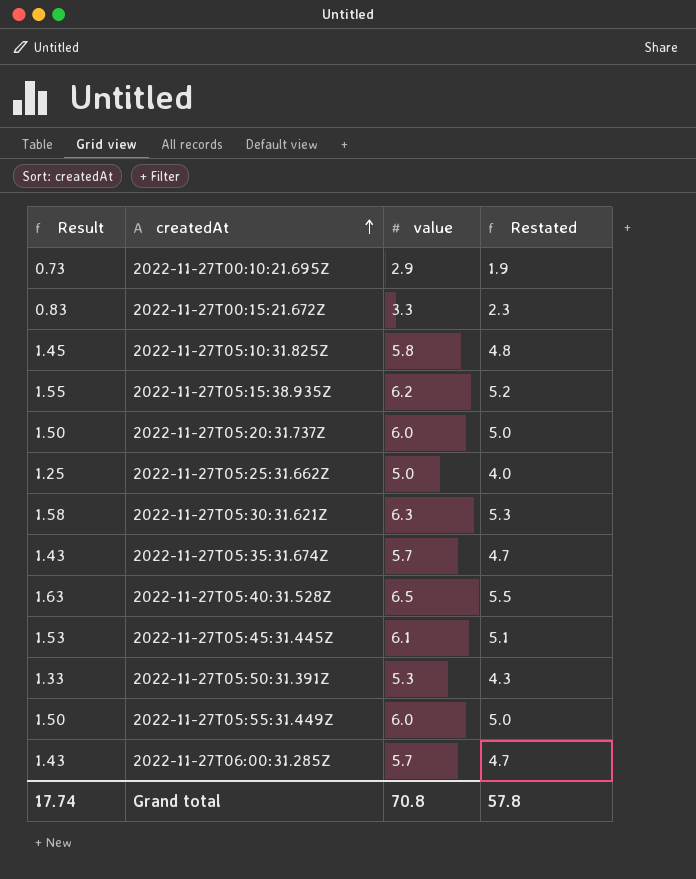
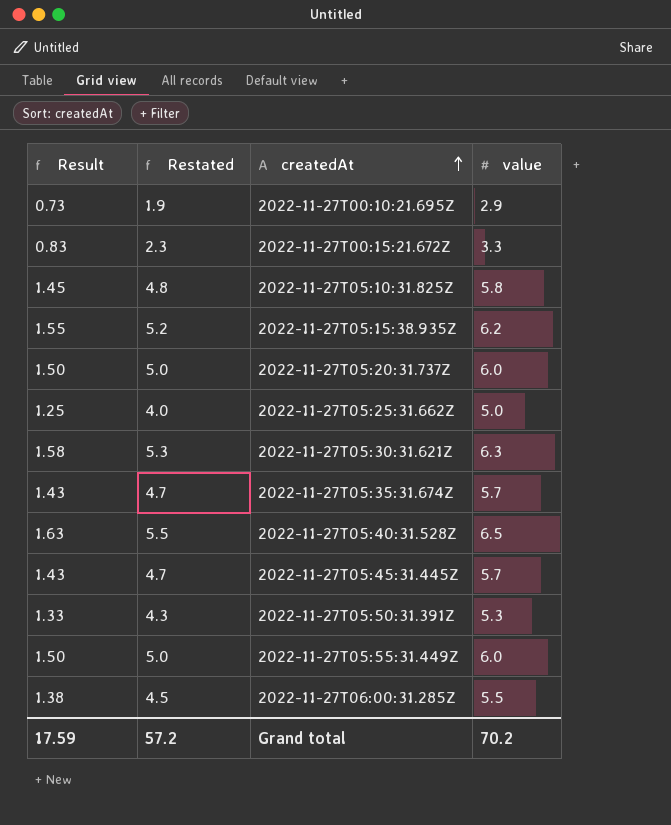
column Restated | position: 4 -> 2
2022-11-27T05:45:31.445Z | Result: 1.53 -> 1.43
2022-11-27T05:45:31.445Z | Restated: 5.1 -> 4.7
2022-11-27T05:45:31.445Z | value: 6.1 -> 5.7
2022-11-27T06:00:31.285Z | Result: 1.43 -> 1.38
2022-11-27T06:00:31.285Z | Restated: 4.7 -> 4.5
2022-11-27T06:00:31.285Z | value: 5.7 -> 5.5
Grand total | Result: 17.74 -> 17.59
Grand total | Restated: 57.8 -> 57.2
Grand total | value: 70.8 -> 70.2

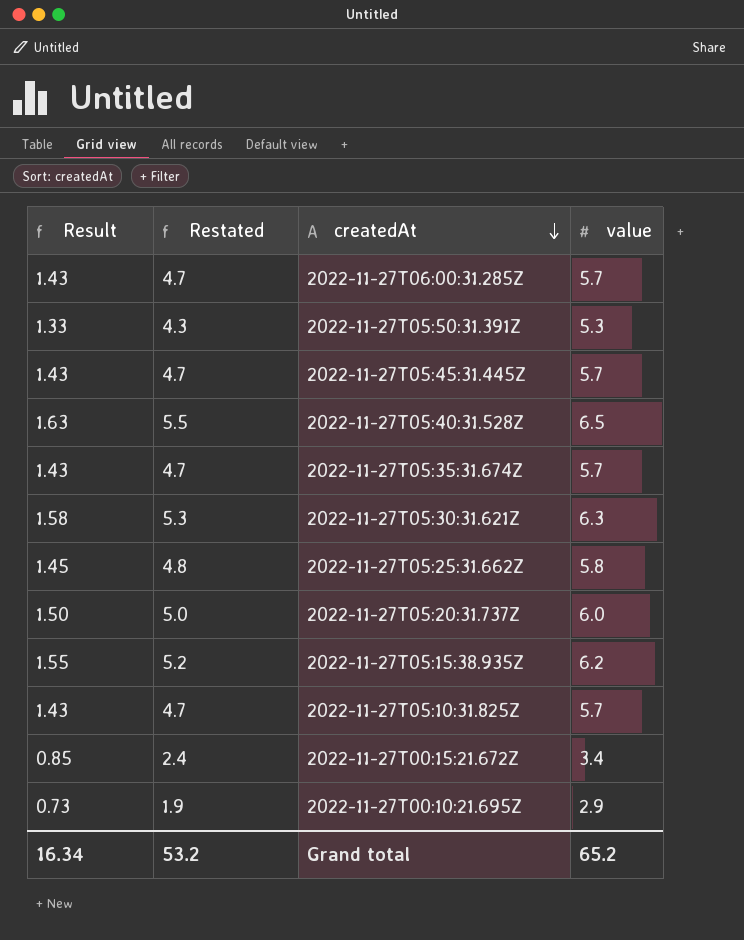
row order: createdAt ascending -> createdAt descending
row 2022-11-27T05:55:31.449Z: 1.50 | 5.0 | 6.0 -> none
2022-11-27T06:00:31.285Z | Result: 1.38 -> 1.43
2022-11-27T06:00:31.285Z | Restated: 4.5 -> 4.7
2022-11-27T06:00:31.285Z | value: 5.5 -> 5.7
2022-11-27T05:25:31.662Z | Result: 1.25 -> 1.45
2022-11-27T05:25:31.662Z | Restated: 4.0 -> 4.8
2022-11-27T05:25:31.662Z | value: 5.0 -> 5.8
2022-11-27T05:10:31.825Z | Result: 1.45 -> 1.43
2022-11-27T05:10:31.825Z | Restated: 4.8 -> 4.7
2022-11-27T05:10:31.825Z | value: 5.8 -> 5.7
2022-11-27T00:15:21.672Z | Result: 0.83 -> 0.85
2022-11-27T00:15:21.672Z | Restated: 2.3 -> 2.4
2022-11-27T00:15:21.672Z | value: 3.3 -> 3.4
Grand total | Result: 17.59 -> 16.34
Grand total | Restated: 57.2 -> 53.2
Grand total | value: 70.2 -> 65.2

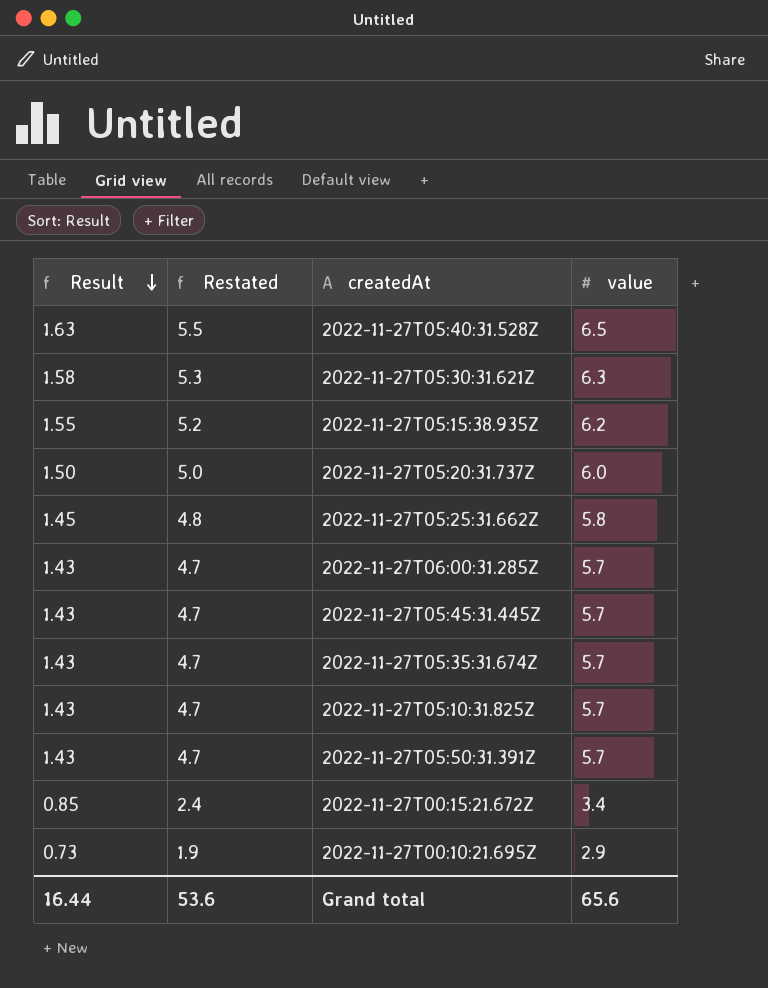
row order: createdAt descending -> Result descending
2022-11-27T05:50:31.391Z | Result: 1.33 -> 1.43
2022-11-27T05:50:31.391Z | Restated: 4.3 -> 4.7
2022-11-27T05:50:31.391Z | value: 5.3 -> 5.7
Grand total | Result: 16.34 -> 16.44
Grand total | Restated: 53.2 -> 53.6
Grand total | value: 65.2 -> 65.6

